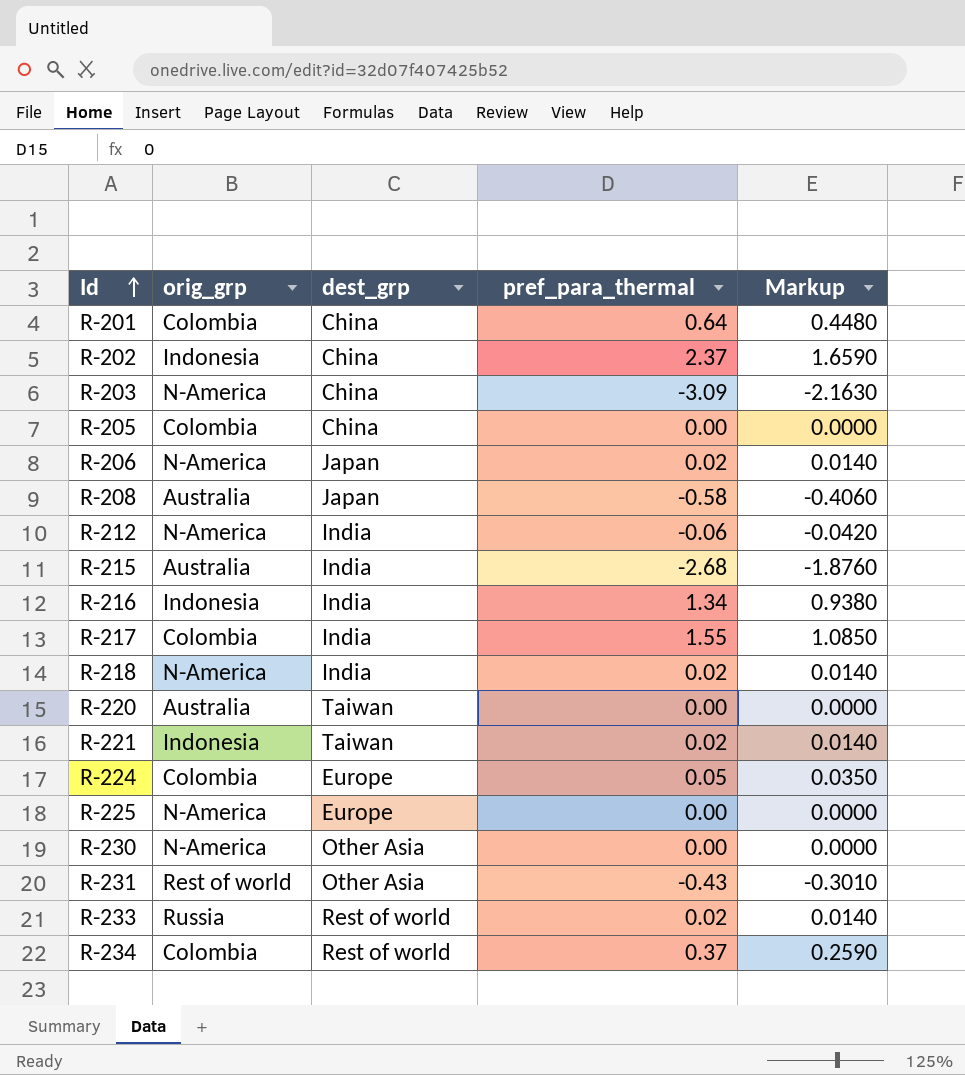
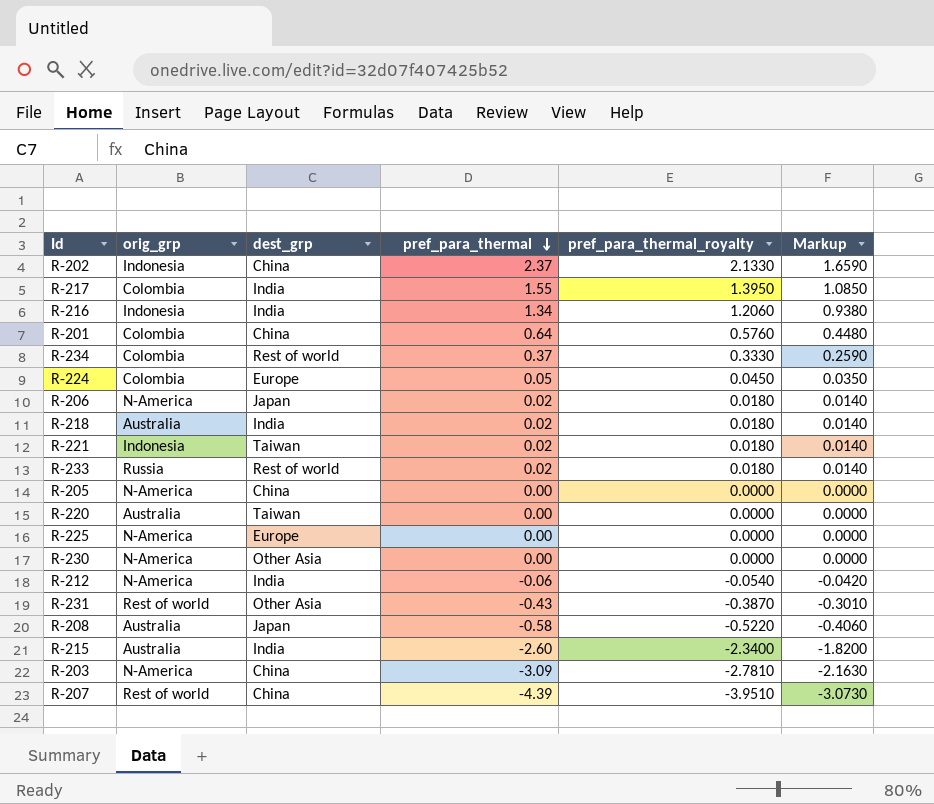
row order: Id ascending -> pref_para_thermal descending
column pref_para_thermal_royalty | formula: none -> [pref_para_thermal] * 0.9
R-218 | orig_grp: N-America -> Australia
R-205 | orig_grp: Colombia -> N-America
R-215 | pref_para_thermal: -2.68 -> -2.60
R-215 | Markup: -1.8760 -> -1.8200
row R-207: none -> Rest of world | China | -4.39 | -3.9510 | -3.0730

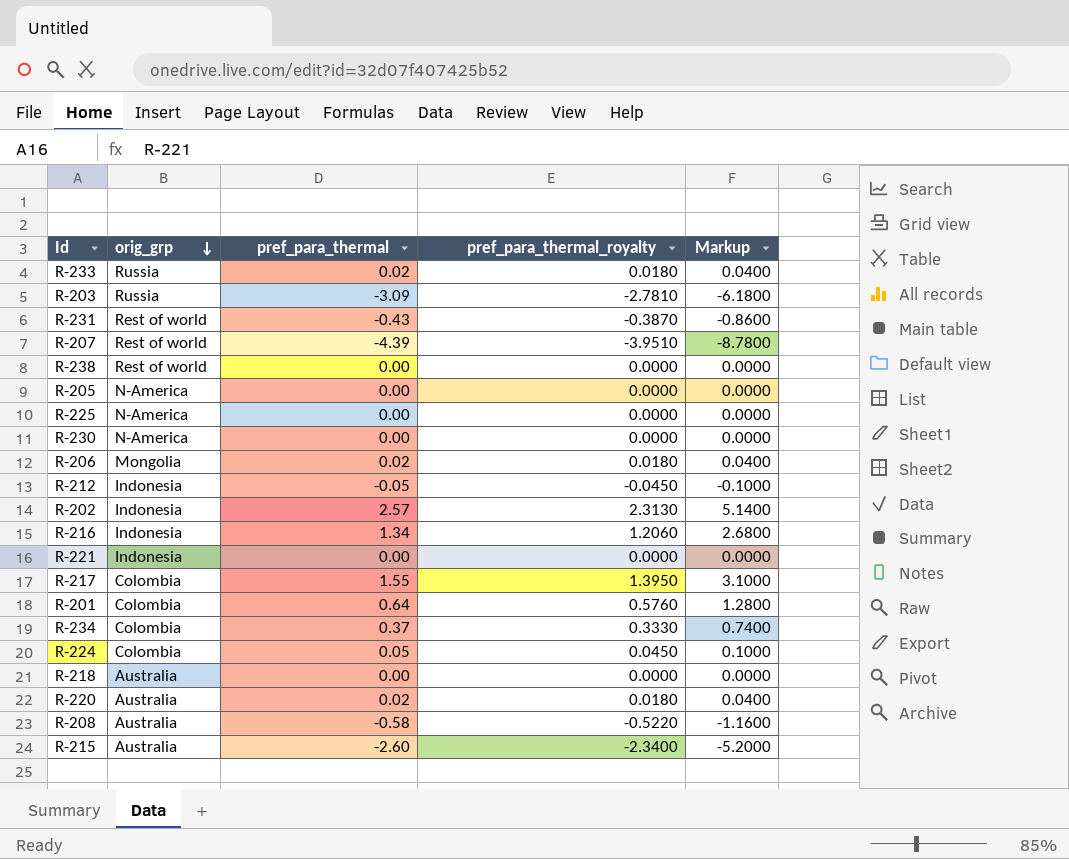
row order: pref_para_thermal descending -> orig_grp descending
column dest_grp | position: 3 -> none
column Markup | formula: [pref_para_thermal] * 0.7 -> [pref_para_thermal] * 2
R-203 | orig_grp: N-America -> Russia
row R-238: none -> Rest of world | 0.00 | 0.0000 | 0.0000
R-206 | orig_grp: N-America -> Mongolia
R-212 | orig_grp: N-America -> Indonesia
R-212 | pref_para_thermal: -0.06 -> -0.05
R-212 | pref_para_thermal_royalty: -0.0540 -> -0.0450
R-202 | pref_para_thermal: 2.37 -> 2.57
R-202 | pref_para_thermal_royalty: 2.1330 -> 2.3130
R-221 | pref_para_thermal: 0.02 -> 0.00
R-221 | pref_para_thermal_royalty: 0.0180 -> 0.0000
R-218 | pref_para_thermal: 0.02 -> 0.00
R-218 | pref_para_thermal_royalty: 0.0180 -> 0.0000
R-220 | pref_para_thermal: 0.00 -> 0.02
R-220 | pref_para_thermal_royalty: 0.0000 -> 0.0180

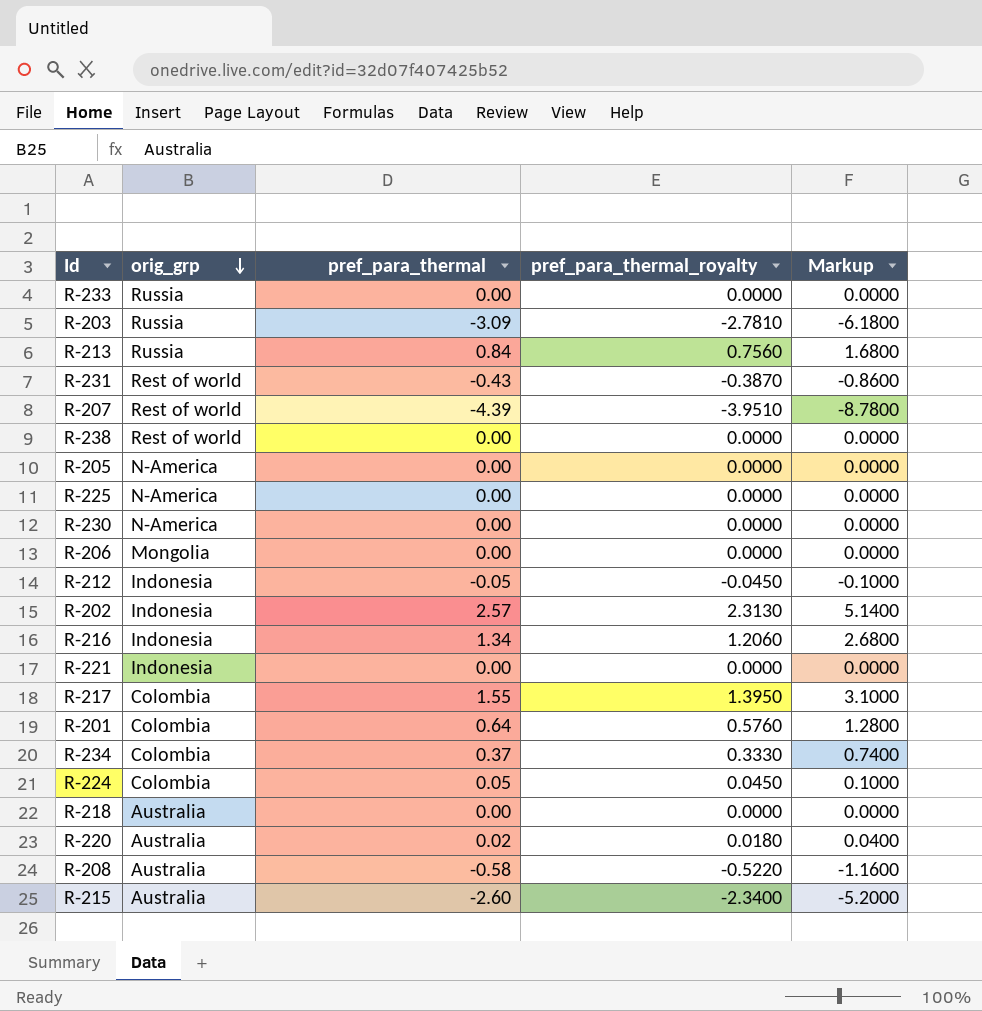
R-233 | pref_para_thermal: 0.02 -> 0.00
R-233 | pref_para_thermal_royalty: 0.0180 -> 0.0000
R-233 | Markup: 0.0400 -> 0.0000
row R-213: none -> Russia | 0.84 | 0.7560 | 1.6800
R-206 | pref_para_thermal: 0.02 -> 0.00
R-206 | pref_para_thermal_royalty: 0.0180 -> 0.0000
R-206 | Markup: 0.0400 -> 0.0000

